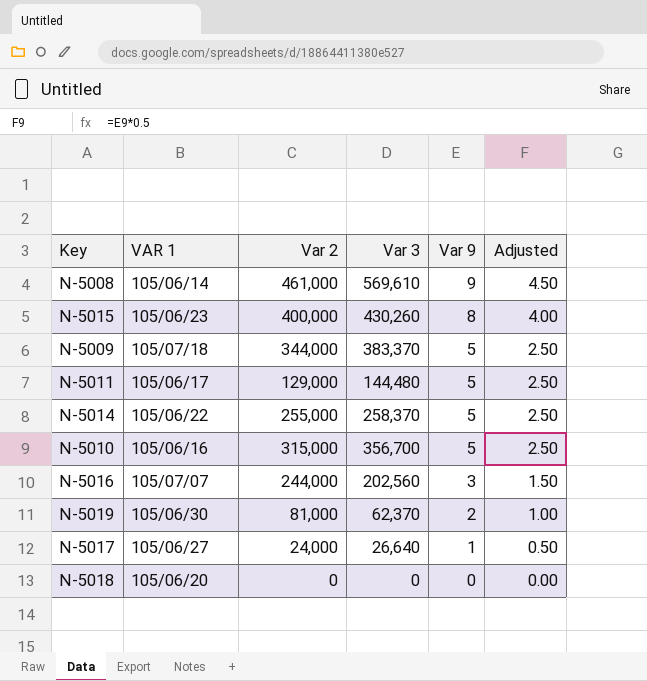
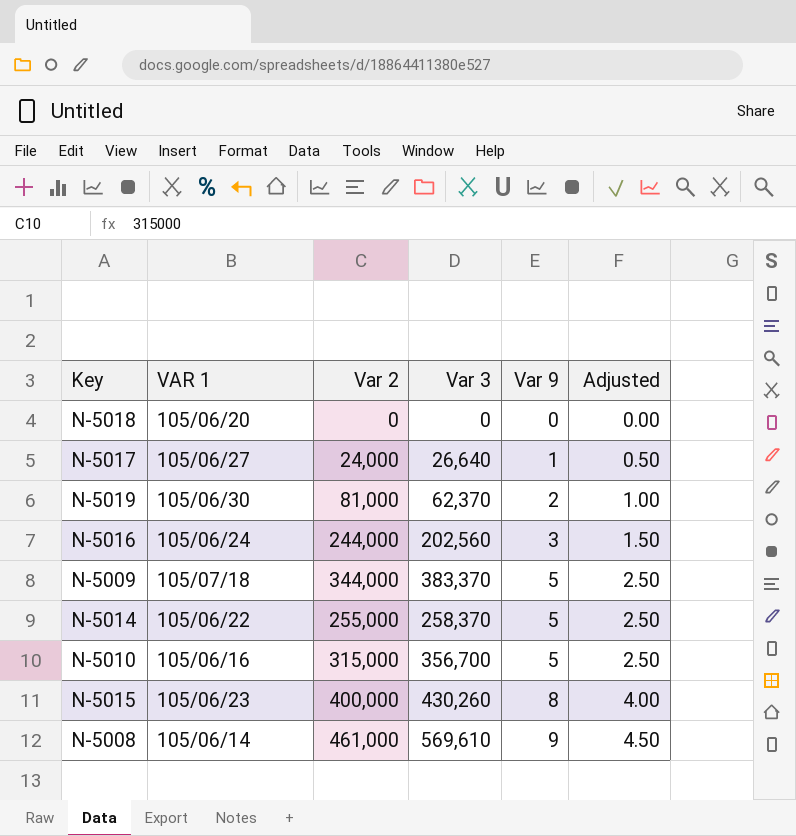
row order: Var 9 descending -> Var 9 ascending
row N-5011: 105/06/17 | 129,000 | 144,480 | 5 | 2.50 -> none
N-5016 | VAR 1: 105/07/07 -> 105/06/24

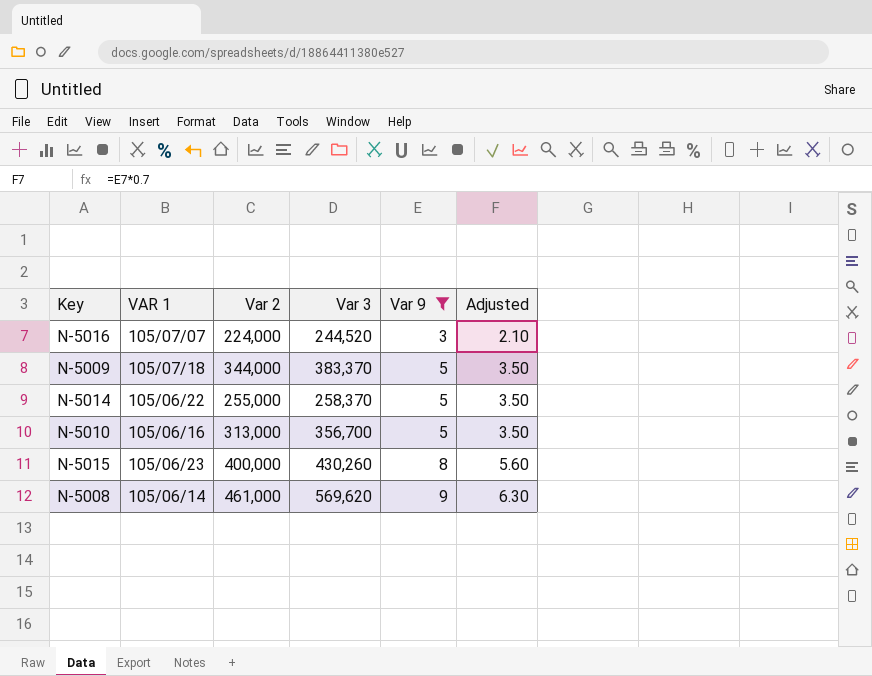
filter: none -> Var 9 >= 3
column Adjusted | formula: [Var 9] * 0.5 -> [Var 9] * 0.7
N-5016 | VAR 1: 105/06/24 -> 105/07/07
N-5016 | Var 2: 244,000 -> 224,000
N-5016 | Var 3: 202,560 -> 244,520
N-5010 | Var 2: 315,000 -> 313,000
N-5008 | Var 3: 569,610 -> 569,620

